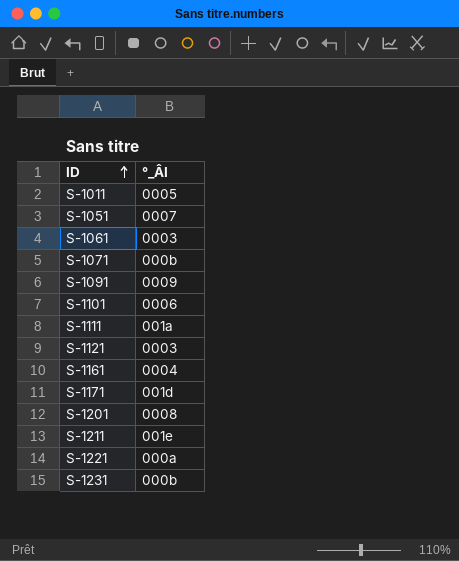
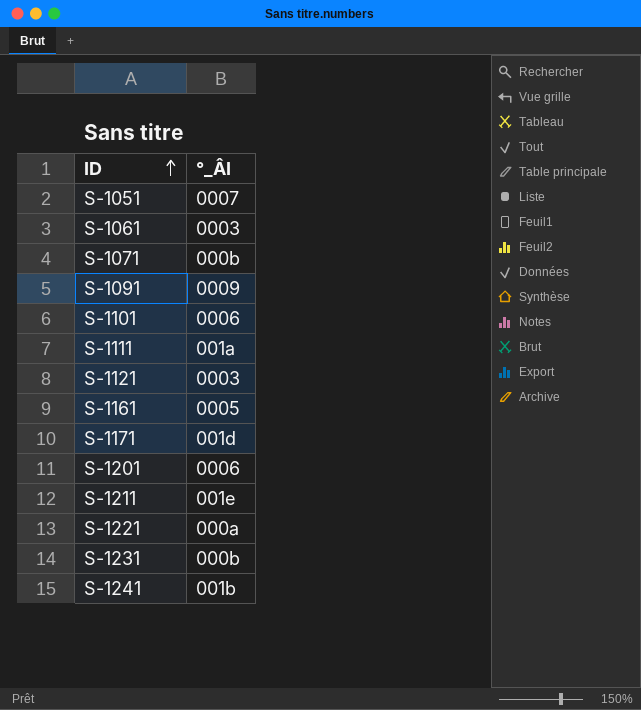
row S-1011: 0005 -> none
S-1161 | °_ÂI: 0004 -> 0005
S-1201 | °_ÂI: 0008 -> 0006
row S-1241: none -> 001b

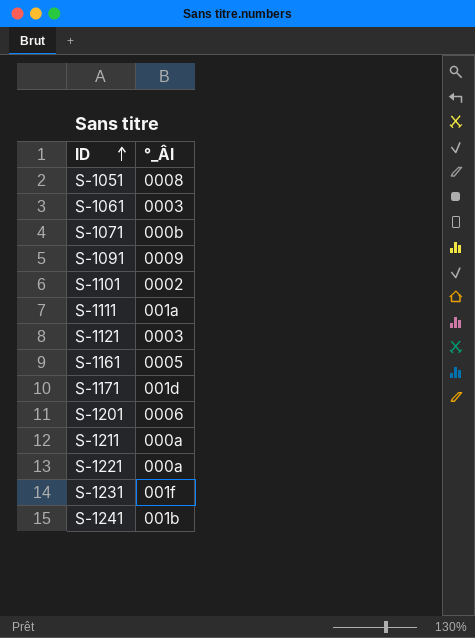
S-1051 | °_ÂI: 0007 -> 0008
S-1101 | °_ÂI: 0006 -> 0002
S-1211 | °_ÂI: 001e -> 000a
S-1231 | °_ÂI: 000b -> 001f

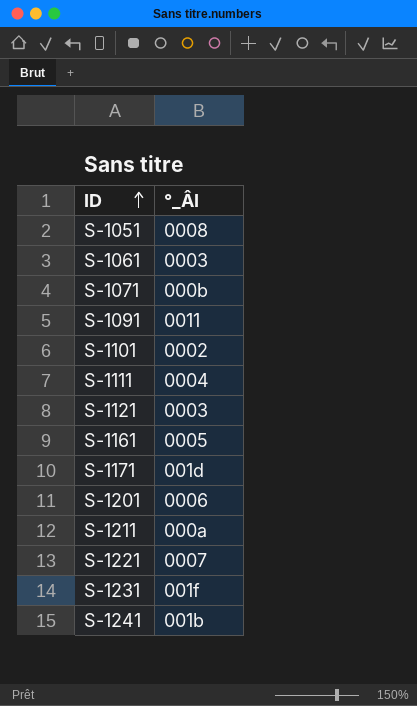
S-1091 | °_ÂI: 0009 -> 0011
S-1111 | °_ÂI: 001a -> 0004
S-1221 | °_ÂI: 000a -> 0007

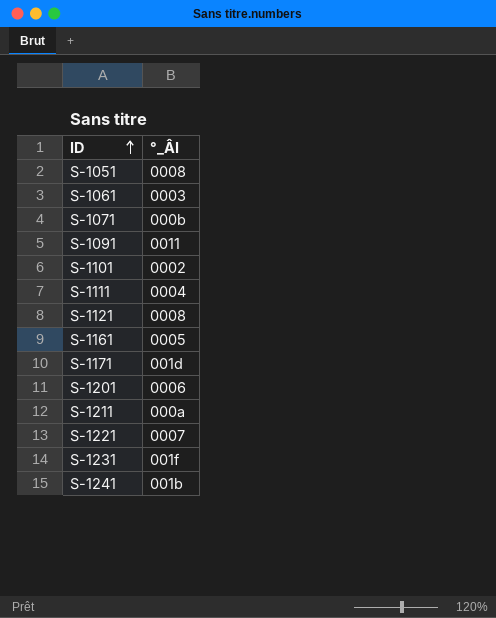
S-1121 | °_ÂI: 0003 -> 0008

